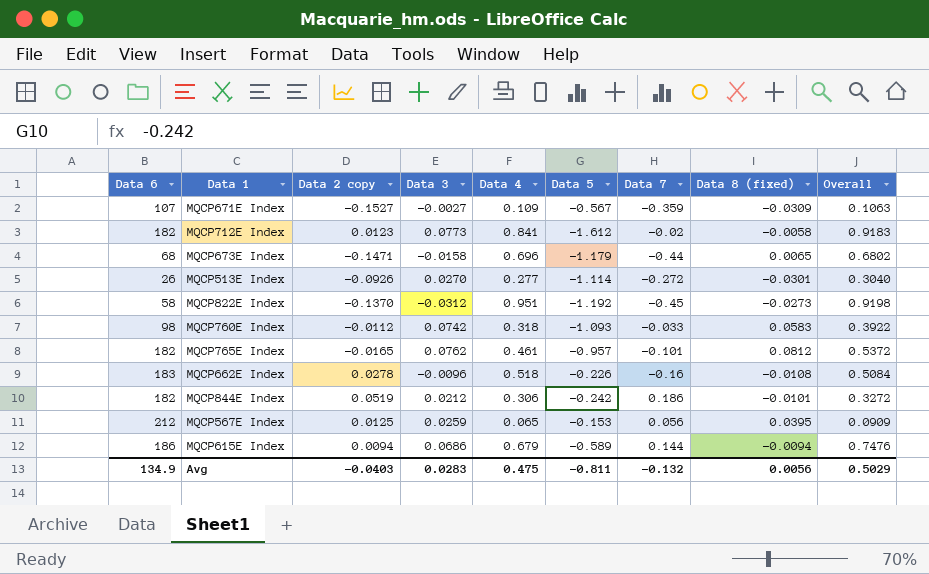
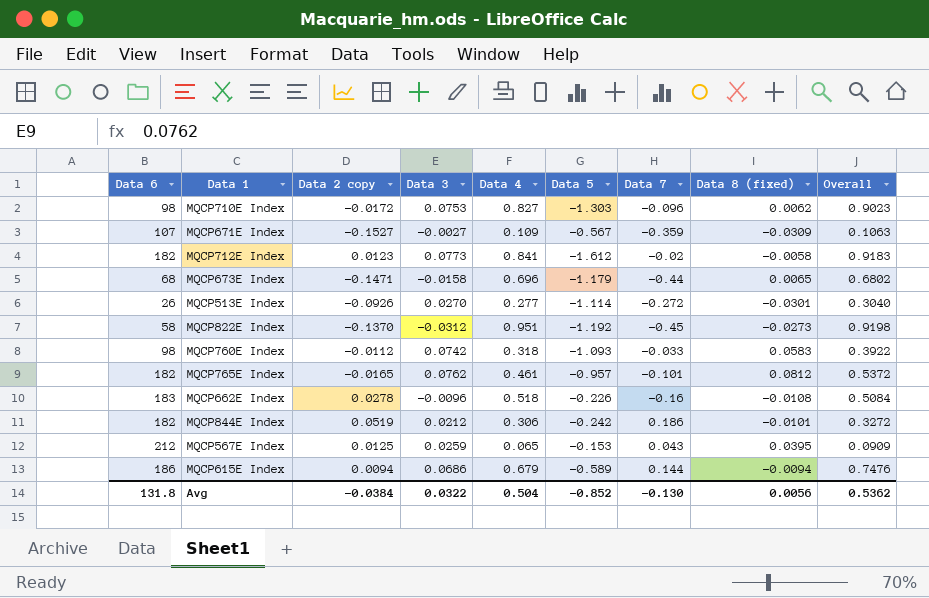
row MQCP710E Index: none -> 98 | -0.0172 | 0.0753 | 0.827 | -1.303 | -0.096 | 0.0062 | 0.9023
MQCP567E Index | Data 7: 0.056 -> 0.043
Avg | Data 6: 134.9 -> 131.8
Avg | Data 2 copy: -0.0403 -> -0.0384
Avg | Data 3: 0.0283 -> 0.0322
Avg | Data 4: 0.475 -> 0.504
Avg | Data 5: -0.811 -> -0.852
Avg | Data 7: -0.132 -> -0.130
Avg | Overall: 0.5029 -> 0.5362

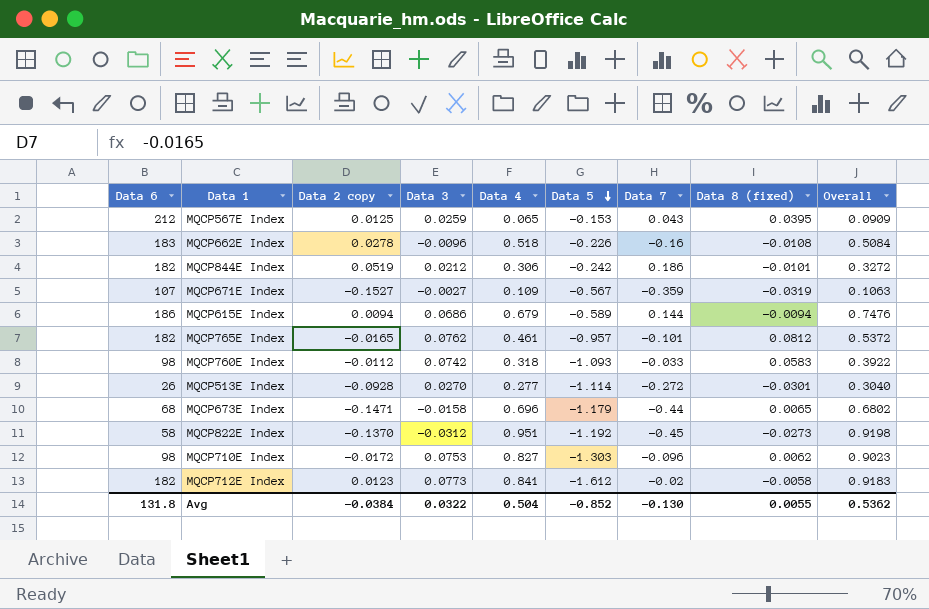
row order: none -> Data 5 descending
MQCP671E Index | Data 8 (fixed): -0.0309 -> -0.0319
MQCP513E Index | Data 2 copy: -0.0926 -> -0.0928
Avg | Data 8 (fixed): 0.0056 -> 0.0055

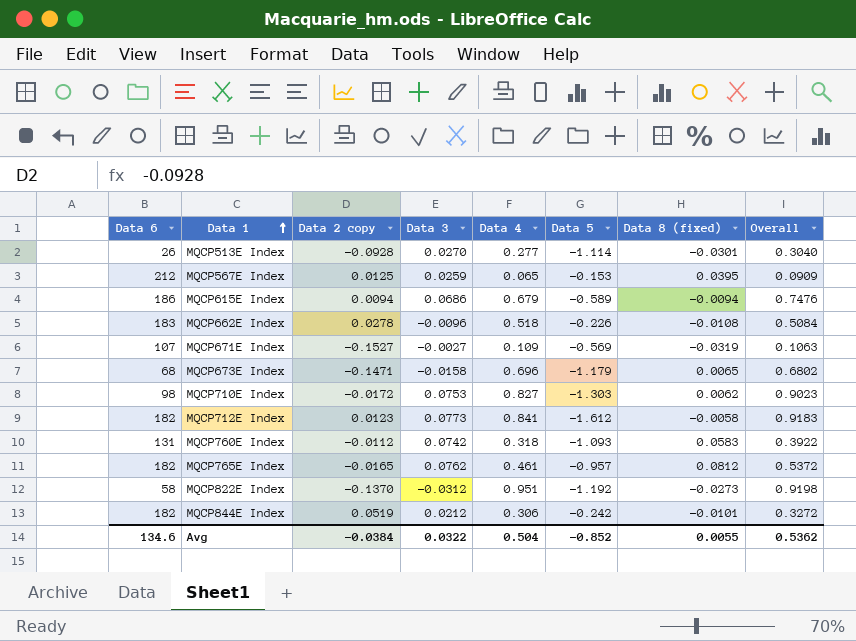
row order: Data 5 descending -> Data 1 ascending
column Data 7 | position: 7 -> none
MQCP671E Index | Data 5: -0.567 -> -0.569
MQCP760E Index | Data 6: 98 -> 131
Avg | Data 6: 131.8 -> 134.6

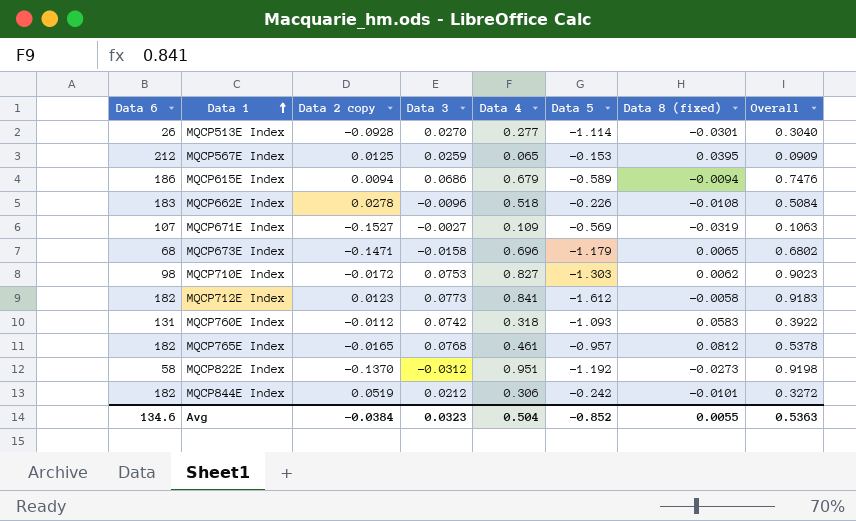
MQCP765E Index | Data 3: 0.0762 -> 0.0768
MQCP765E Index | Overall: 0.5372 -> 0.5378
Avg | Data 3: 0.0322 -> 0.0323
Avg | Overall: 0.5362 -> 0.5363

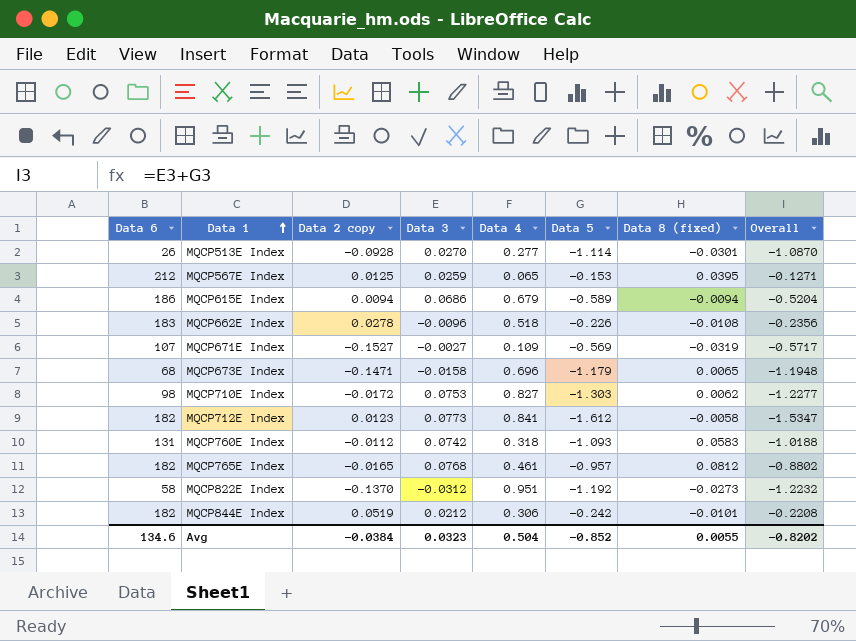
column Overall | formula: [Data 3] + [Data 4] -> [Data 3] + [Data 5]
Avg | Overall: 0.5363 -> -0.8202

